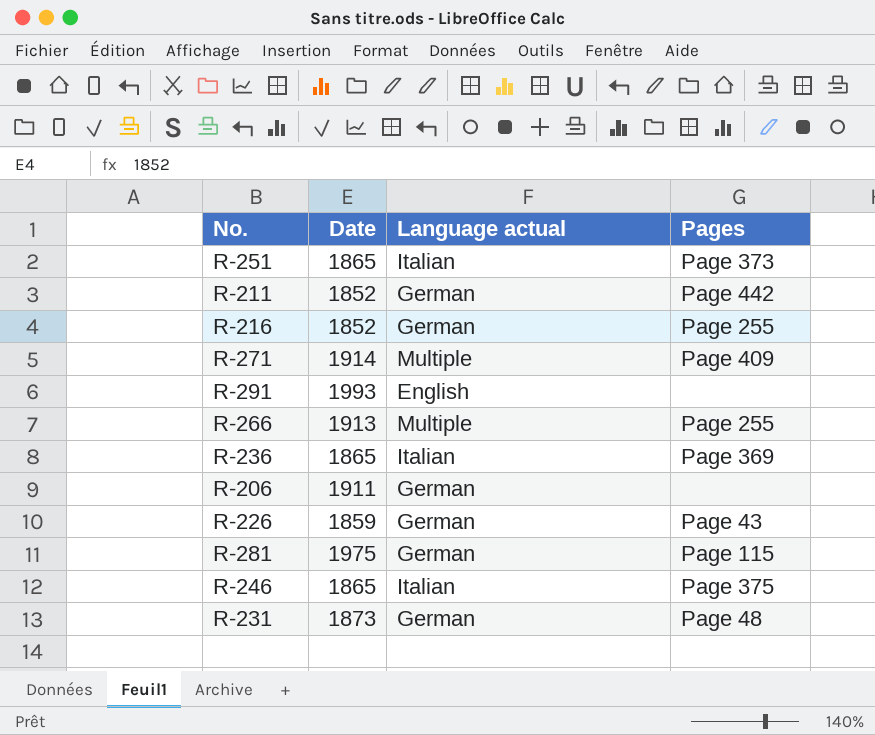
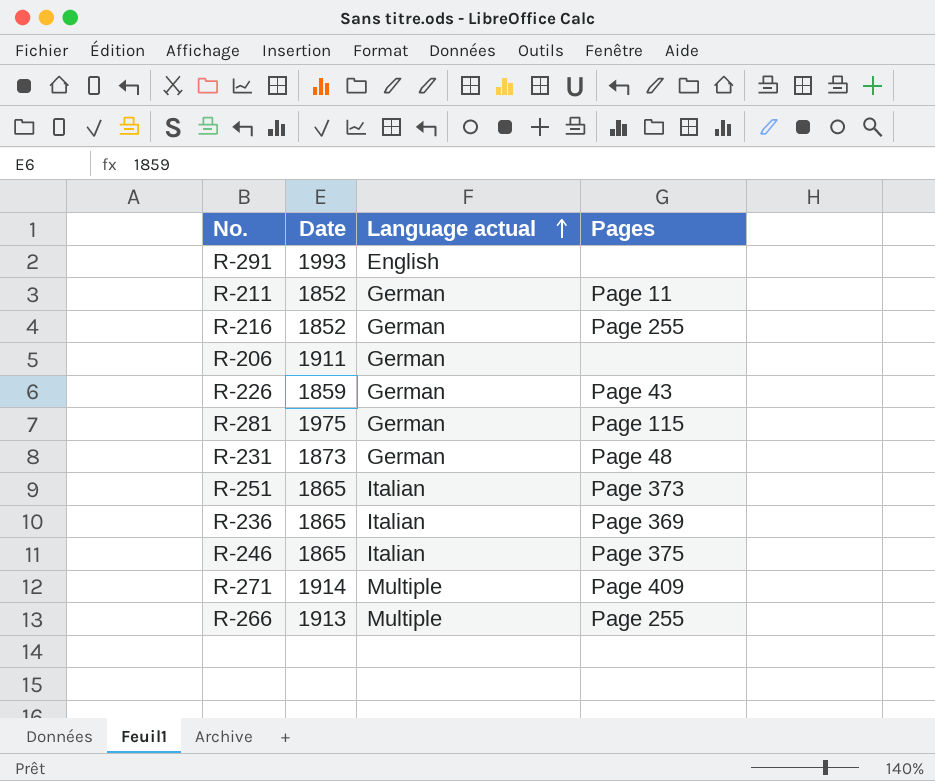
row order: none -> Language actual ascending
R-211 | Pages: Page 442 -> Page 11

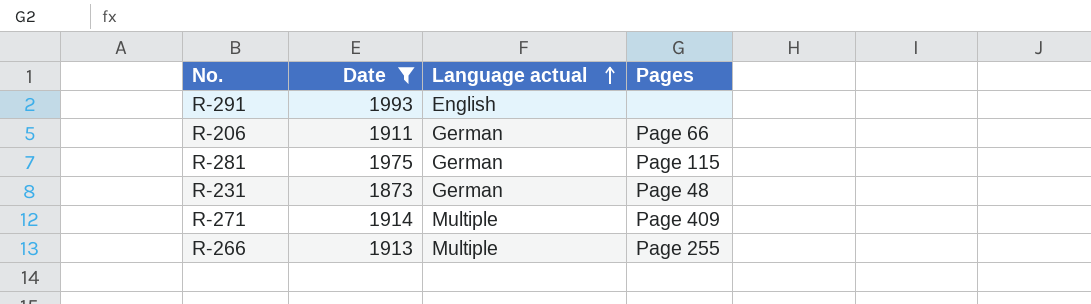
filter: none -> Date >= 1873
R-206 | Pages: none -> Page 66

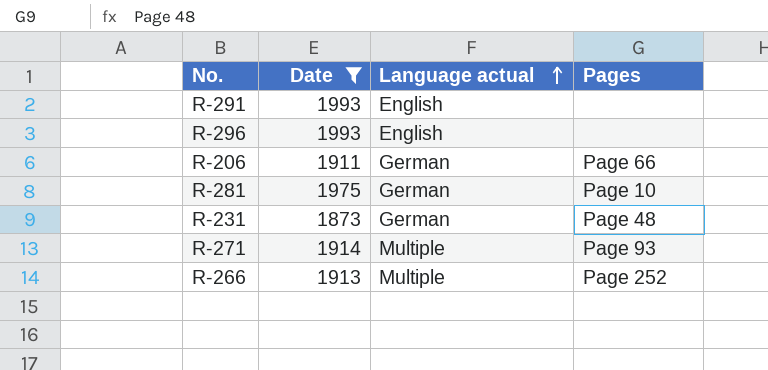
row R-296: none -> 1993 | English | none
R-281 | Pages: Page 115 -> Page 10
R-271 | Pages: Page 409 -> Page 93
R-266 | Pages: Page 255 -> Page 252

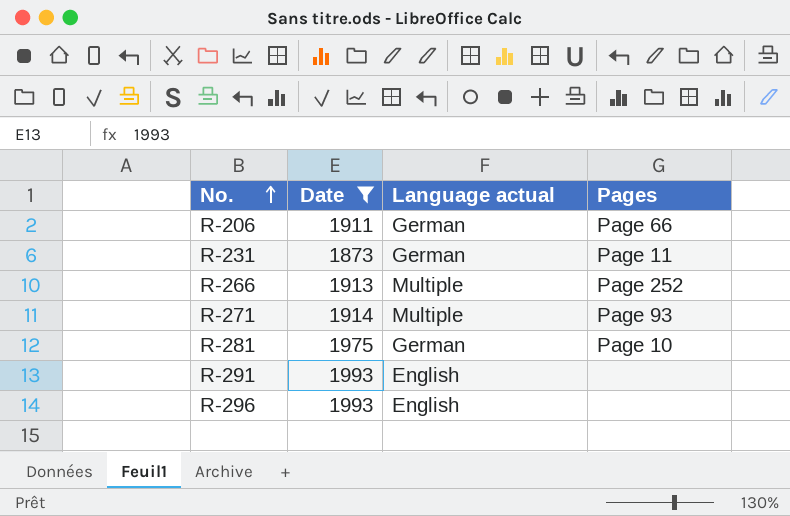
row order: Language actual ascending -> No. ascending
R-231 | Pages: Page 48 -> Page 11

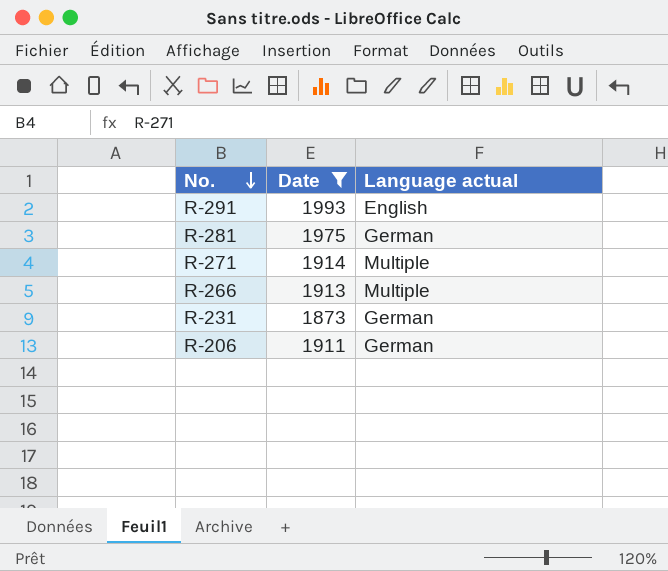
row order: No. ascending -> No. descending
column Pages | position: 4 -> none
row R-296: 1993 | English | none -> none

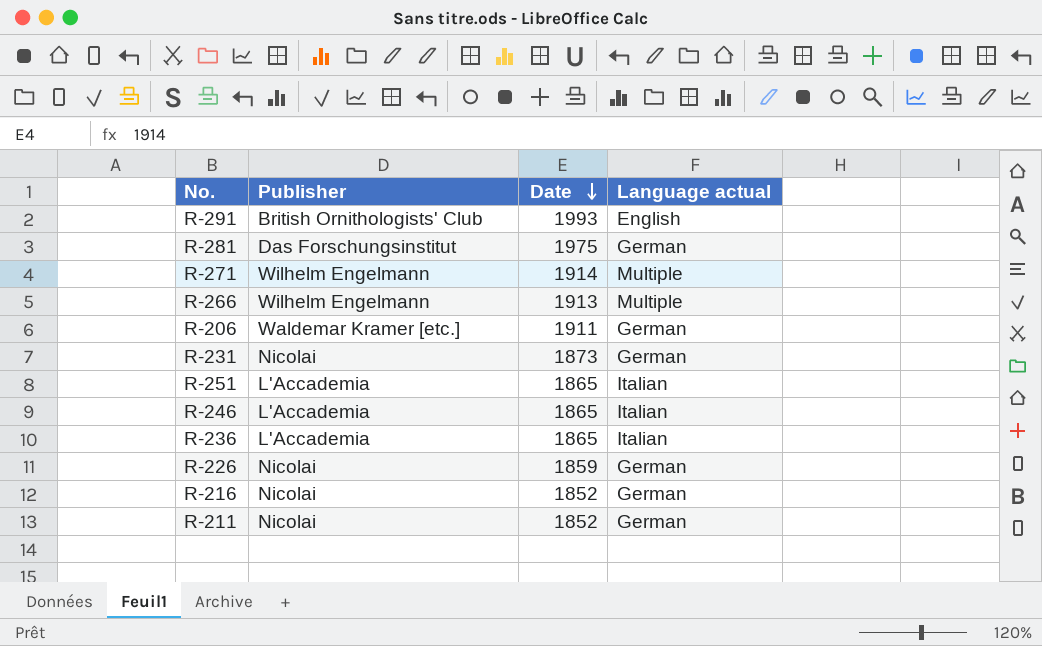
filter: Date >= 1873 -> none
row order: No. descending -> Date descending
column Publisher | position: none -> 2

